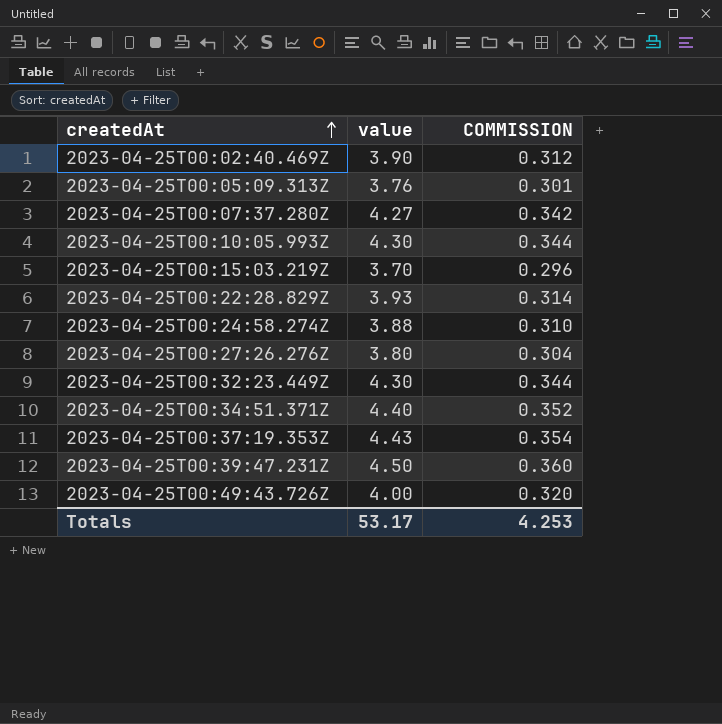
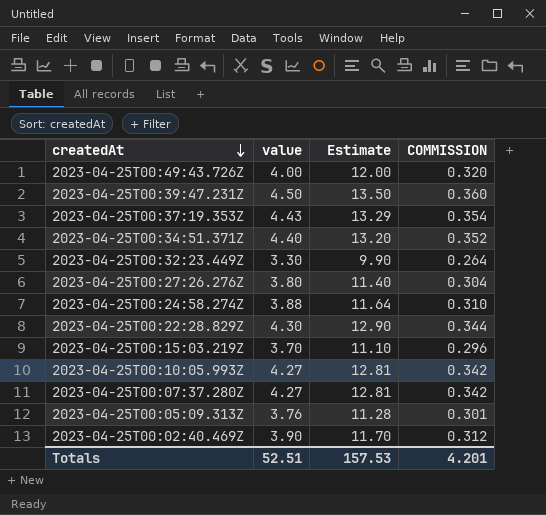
row order: createdAt ascending -> createdAt descending
column Estimate | formula: none -> [value] * 3
2023-04-25T00:32:23.449Z | value: 4.30 -> 3.30
2023-04-25T00:32:23.449Z | COMMISSION: 0.344 -> 0.264
2023-04-25T00:22:28.829Z | value: 3.93 -> 4.30
2023-04-25T00:22:28.829Z | COMMISSION: 0.314 -> 0.344
2023-04-25T00:10:05.993Z | value: 4.30 -> 4.27
2023-04-25T00:10:05.993Z | COMMISSION: 0.344 -> 0.342
Totals | value: 53.17 -> 52.51
Totals | COMMISSION: 4.253 -> 4.201

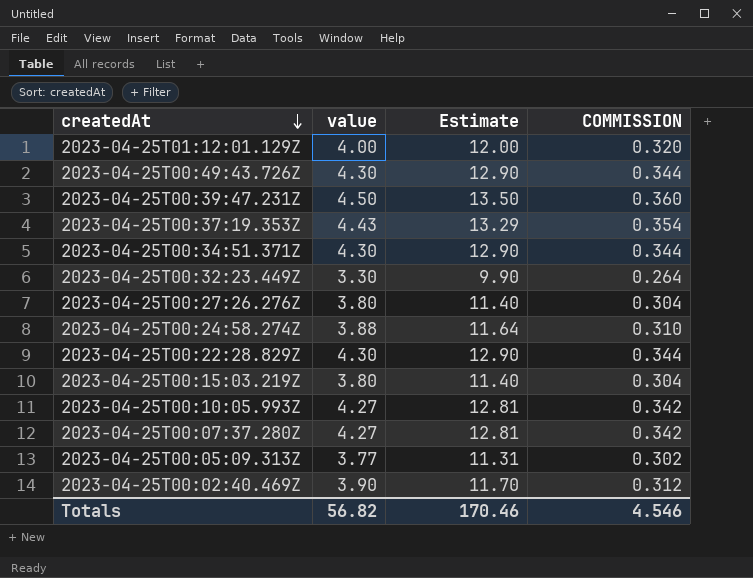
row 2023-04-25T01:12:01.129Z: none -> 4.00 | 12.00 | 0.320
2023-04-25T00:49:43.726Z | value: 4.00 -> 4.30
2023-04-25T00:49:43.726Z | Estimate: 12.00 -> 12.90
2023-04-25T00:49:43.726Z | COMMISSION: 0.320 -> 0.344
2023-04-25T00:34:51.371Z | value: 4.40 -> 4.30
2023-04-25T00:34:51.371Z | Estimate: 13.20 -> 12.90
2023-04-25T00:34:51.371Z | COMMISSION: 0.352 -> 0.344
2023-04-25T00:15:03.219Z | value: 3.70 -> 3.80
2023-04-25T00:15:03.219Z | Estimate: 11.10 -> 11.40
2023-04-25T00:15:03.219Z | COMMISSION: 0.296 -> 0.304
2023-04-25T00:05:09.313Z | value: 3.76 -> 3.77
2023-04-25T00:05:09.313Z | Estimate: 11.28 -> 11.31
2023-04-25T00:05:09.313Z | COMMISSION: 0.301 -> 0.302
Totals | value: 52.51 -> 56.82
Totals | Estimate: 157.53 -> 170.46
Totals | COMMISSION: 4.201 -> 4.546

